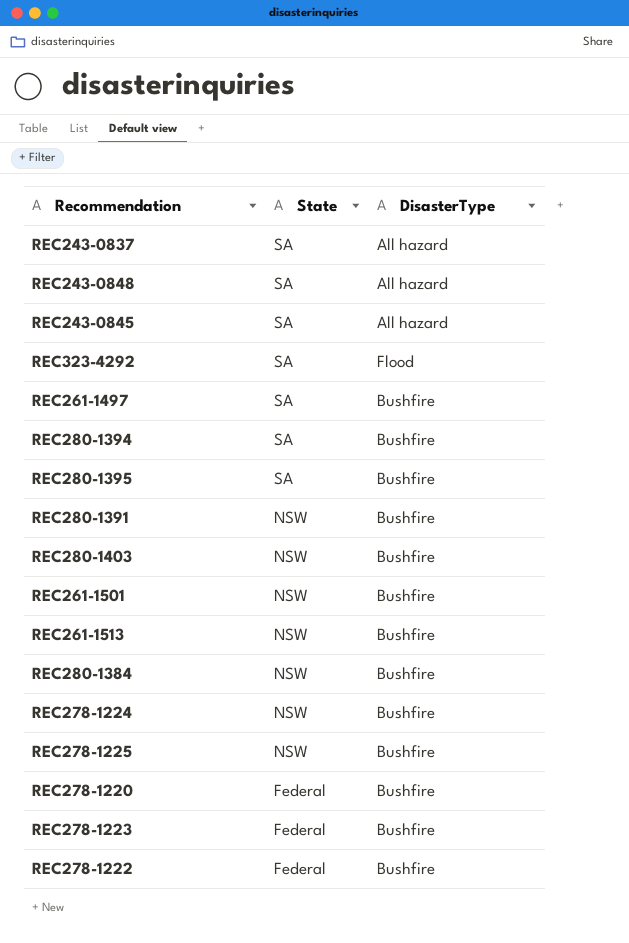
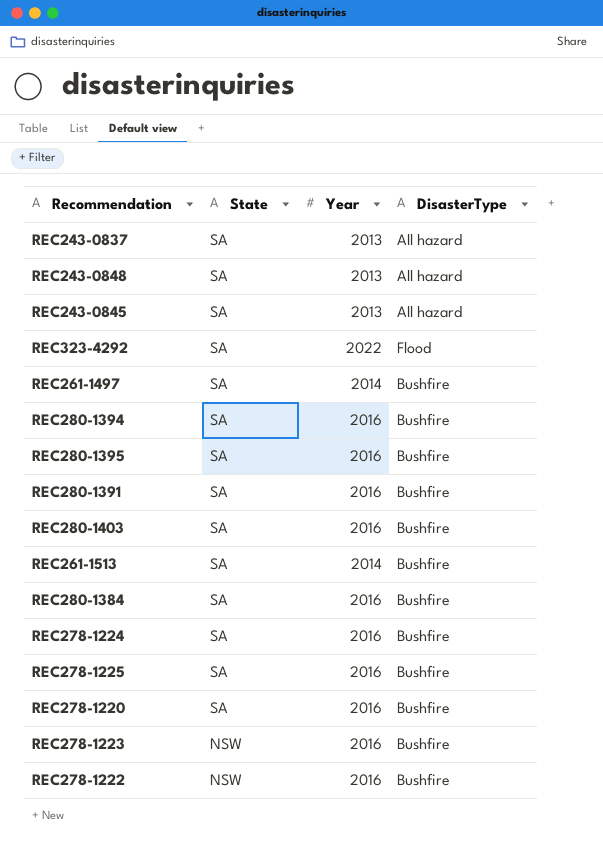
column Year | position: none -> 3
row REC261-1501: NSW | Bushfire -> none
REC280-1391 | State: NSW -> SA
REC280-1403 | State: NSW -> SA
REC261-1513 | State: NSW -> SA
REC280-1384 | State: NSW -> SA
REC278-1224 | State: NSW -> SA
REC278-1225 | State: NSW -> SA
REC278-1220 | State: Federal -> SA
REC278-1223 | State: Federal -> NSW
REC278-1222 | State: Federal -> NSW

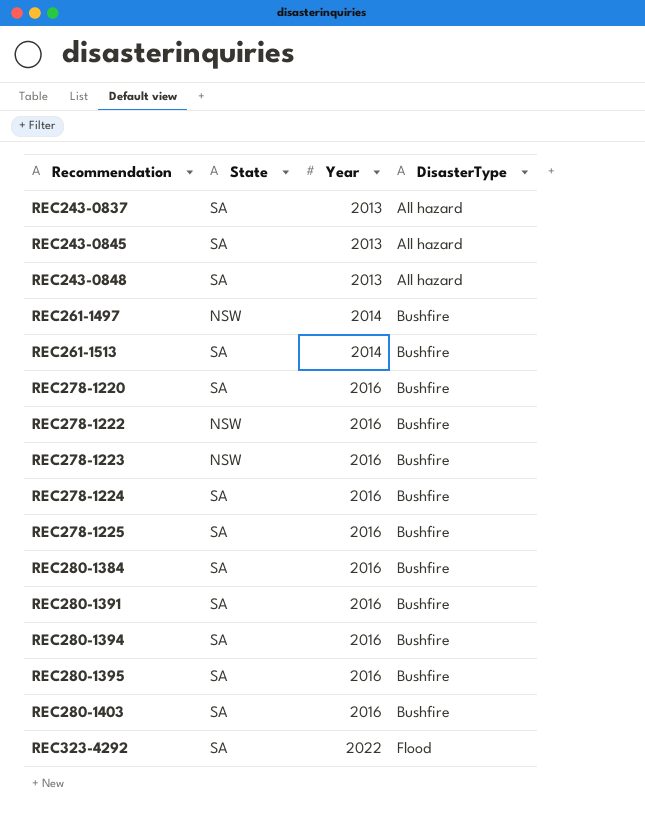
row order: State descending -> Recommendation ascending
REC261-1497 | State: SA -> NSW

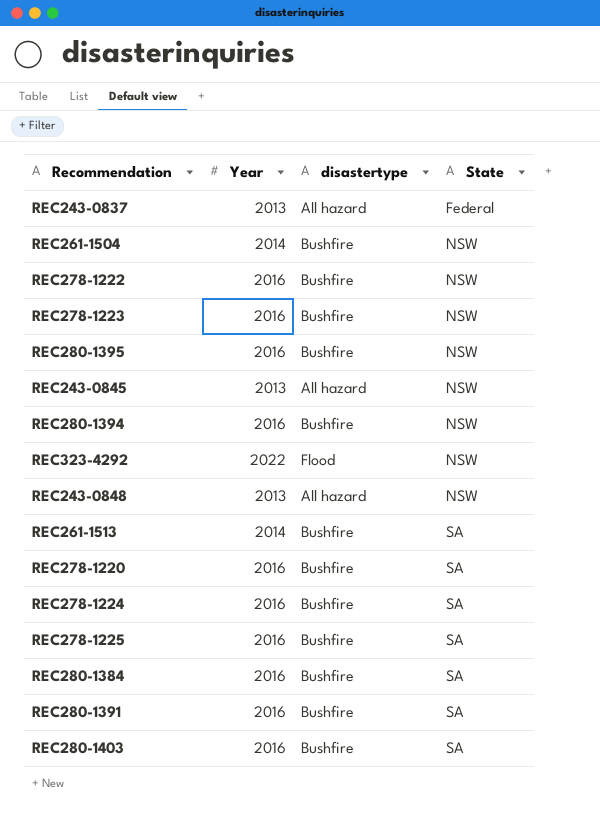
row order: Recommendation ascending -> State ascending
column name: DisasterType -> disastertype
column State | position: 2 -> 4
row REC261-1497: NSW | 2014 | Bushfire -> none
REC243-0837 | State: SA -> Federal
row REC261-1504: none -> 2014 | Bushfire | NSW
REC280-1395 | State: SA -> NSW
REC243-0845 | State: SA -> NSW
REC280-1394 | State: SA -> NSW
REC323-4292 | State: SA -> NSW
REC243-0848 | State: SA -> NSW

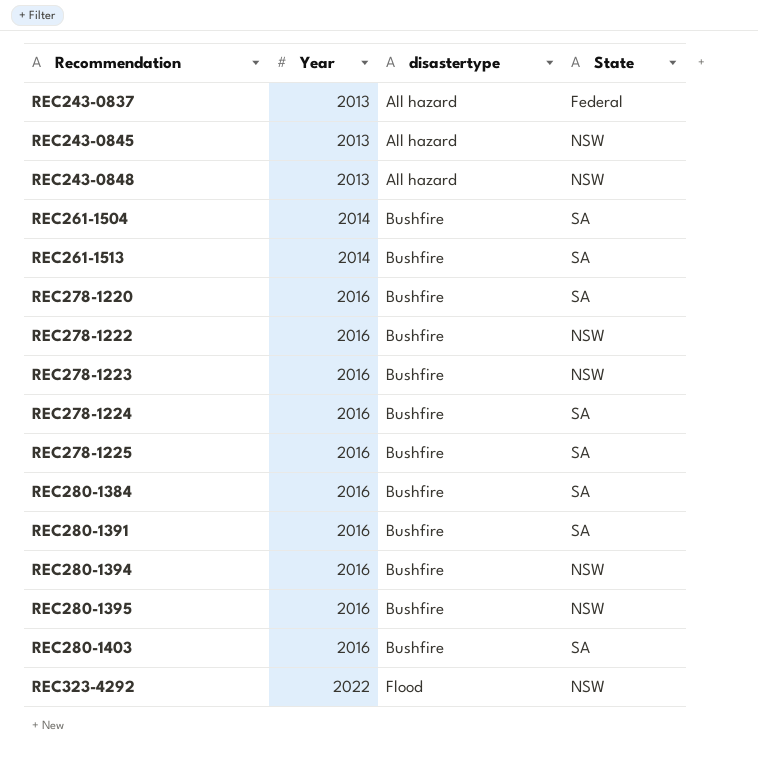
row order: State ascending -> Recommendation ascending
REC261-1504 | State: NSW -> SA

